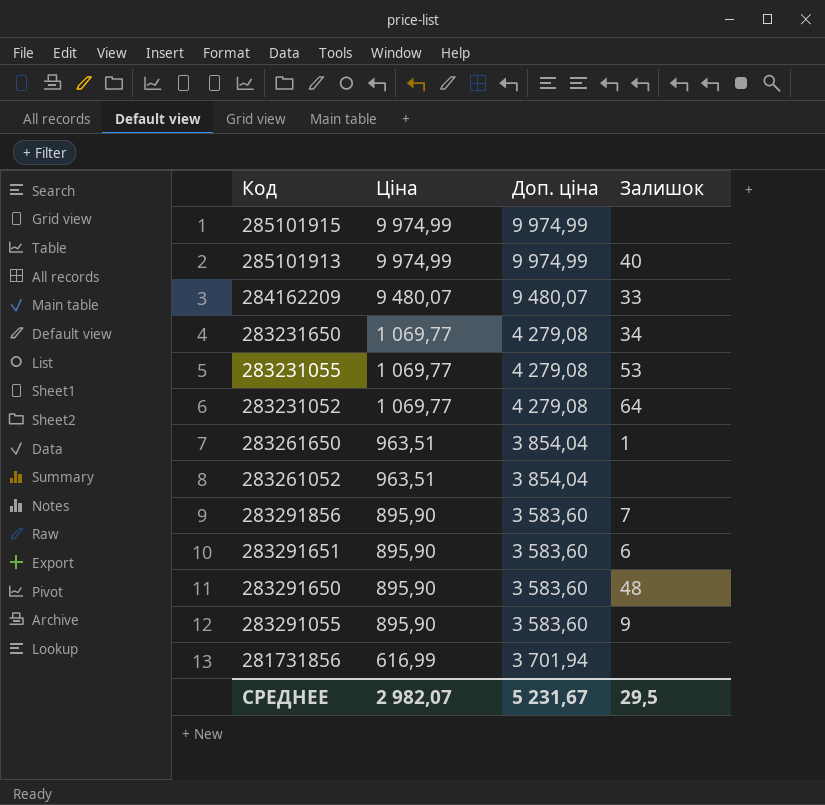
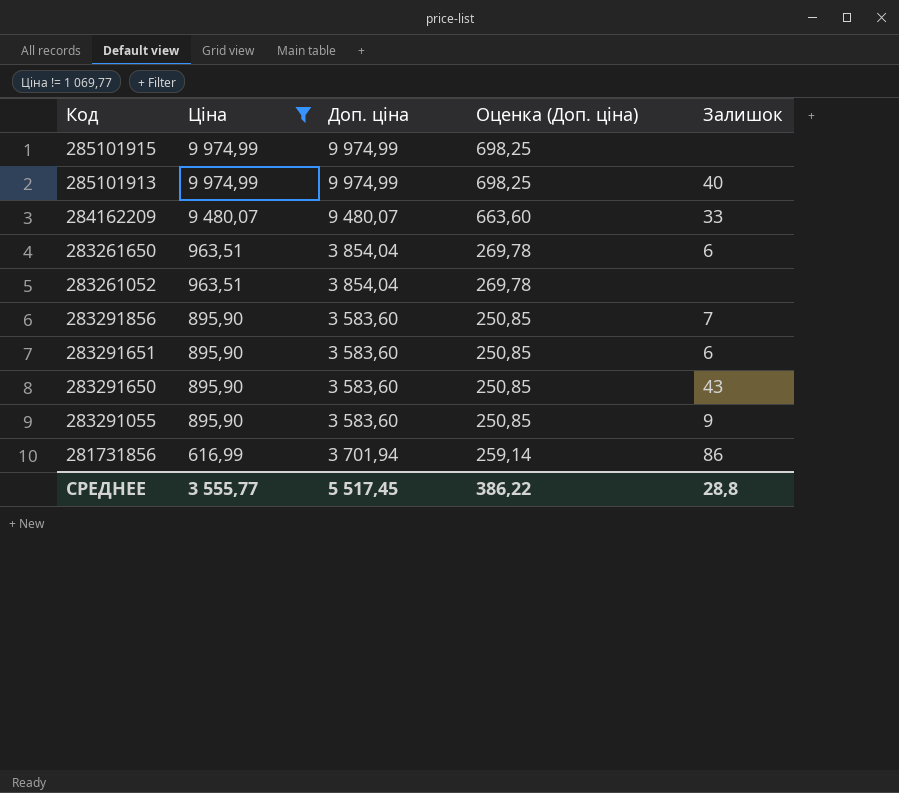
filter: none -> Ціна != 1 069,77
column Оценка (Доп. ціна) | formula: none -> [Доп. ціна] * 0,07
283261650 | Залишок: 1 -> 6
283291650 | Залишок: 48 -> 43
281731856 | Залишок: none -> 86
СРЕДНЕЕ | Ціна: 2 982,07 -> 3 555,77
СРЕДНЕЕ | Доп. ціна: 5 231,67 -> 5 517,45
СРЕДНЕЕ | Залишок: 29,5 -> 28,8

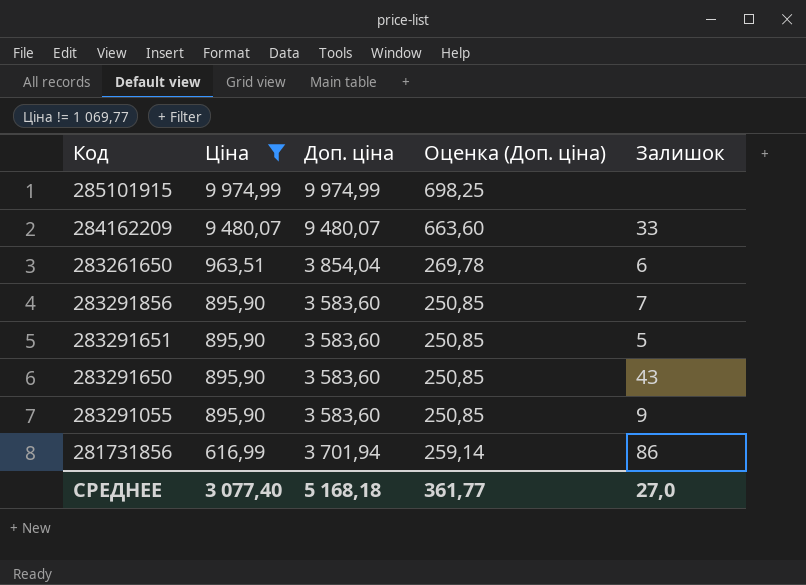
row 285101913: 9 974,99 | 9 974,99 | 698,25 | 40 -> none
row 283261052: 963,51 | 3 854,04 | 269,78 | none -> none
283291651 | Залишок: 6 -> 5
СРЕДНЕЕ | Ціна: 3 555,77 -> 3 077,40
СРЕДНЕЕ | Доп. ціна: 5 517,45 -> 5 168,18
СРЕДНЕЕ | Оценка (Доп. ціна): 386,22 -> 361,77
СРЕДНЕЕ | Залишок: 28,8 -> 27,0

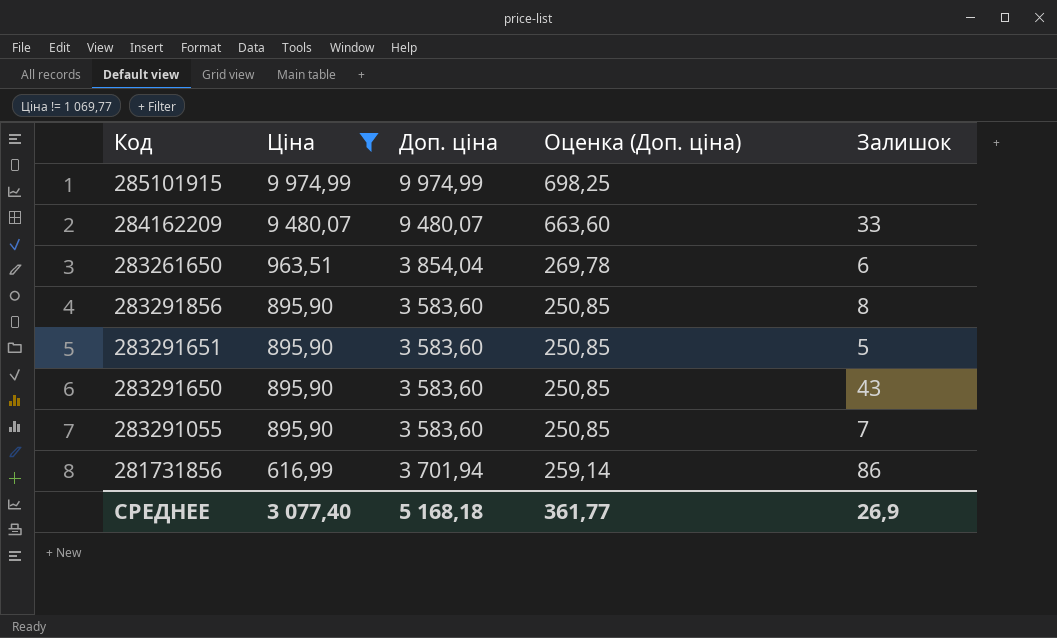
283291856 | Залишок: 7 -> 8
283291055 | Залишок: 9 -> 7
СРЕДНЕЕ | Залишок: 27,0 -> 26,9

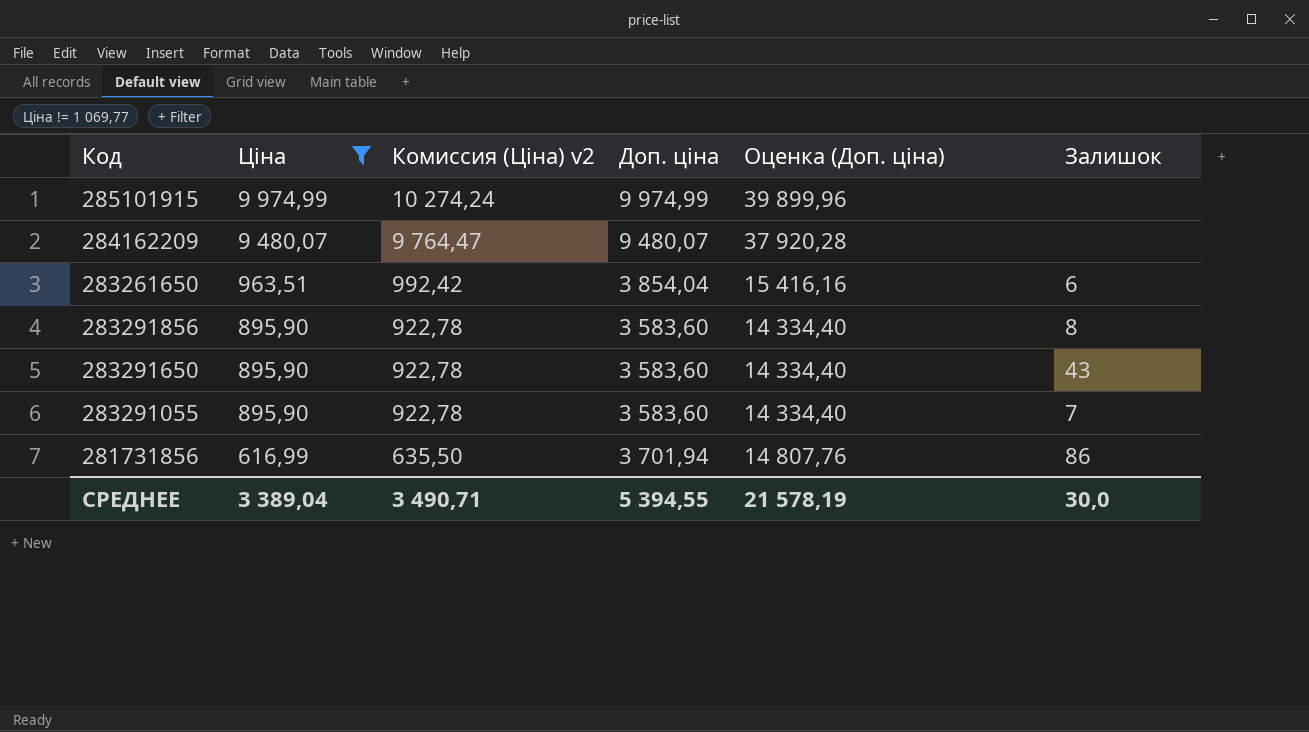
column Комиссия (Ціна) v2 | formula: none -> [Ціна] * 1,03
column Оценка (Доп. ціна) | formula: [Доп. ціна] * 0,07 -> [Доп. ціна] * 4
row 283291651: 895,90 | 3 583,60 | 250,85 | 5 -> none
284162209 | Залишок: 33 -> none
СРЕДНЕЕ | Ціна: 3 077,40 -> 3 389,04
СРЕДНЕЕ | Доп. ціна: 5 168,18 -> 5 394,55
СРЕДНЕЕ | Оценка (Доп. ціна): 361,77 -> 21 578,19
СРЕДНЕЕ | Залишок: 26,9 -> 30,0

